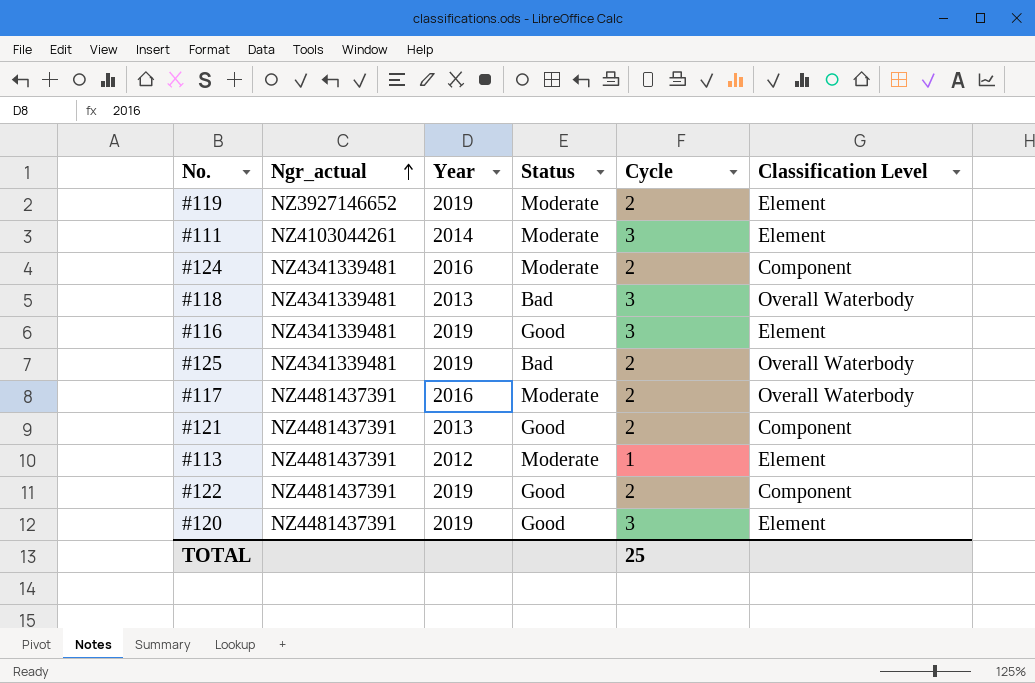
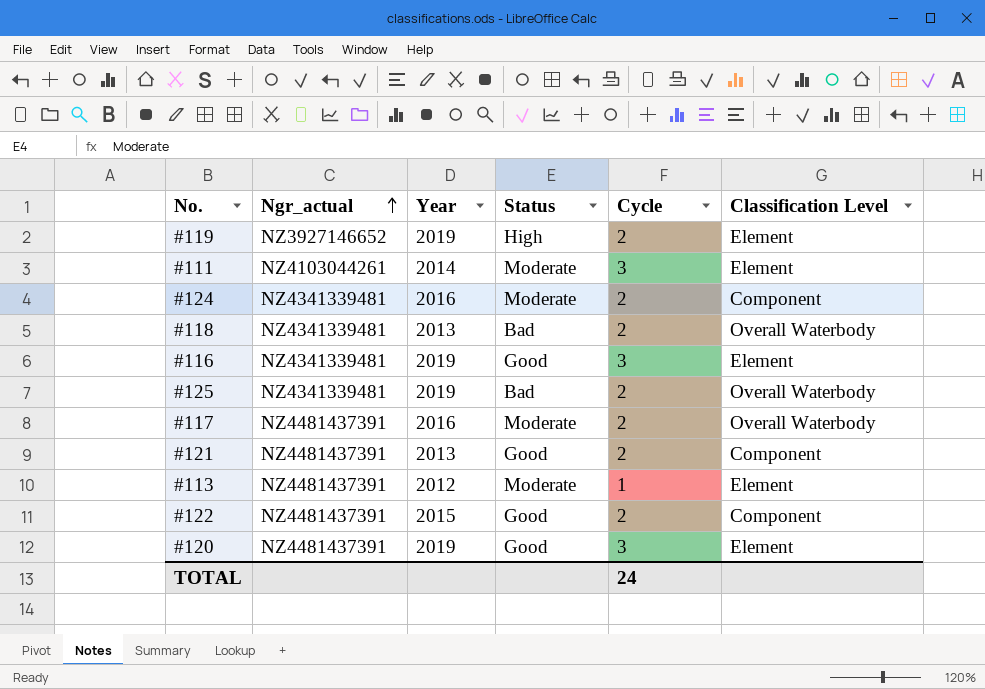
#119 | Status: Moderate -> High
#118 | Cycle: 3 -> 2
#122 | Year: 2019 -> 2015
TOTAL | Cycle: 25 -> 24

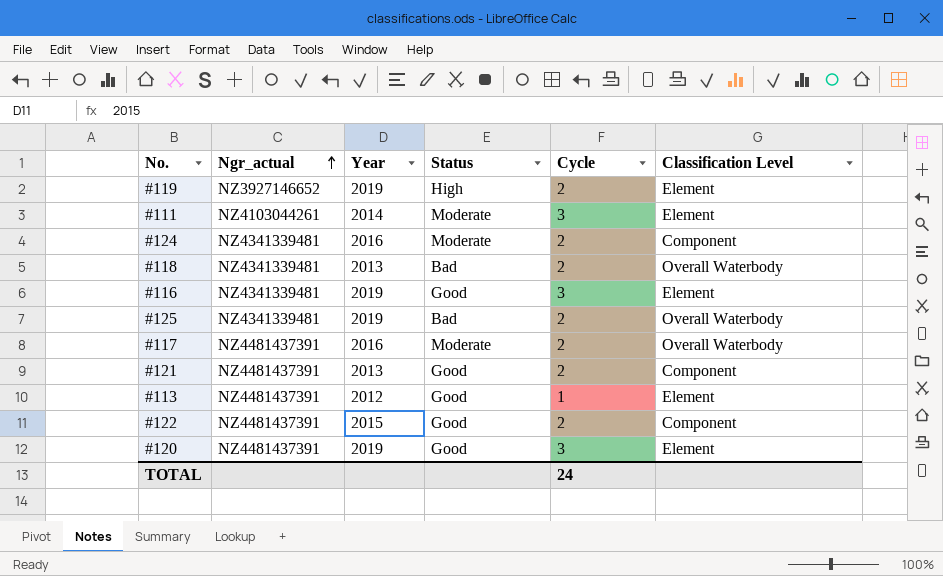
#113 | Status: Moderate -> Good

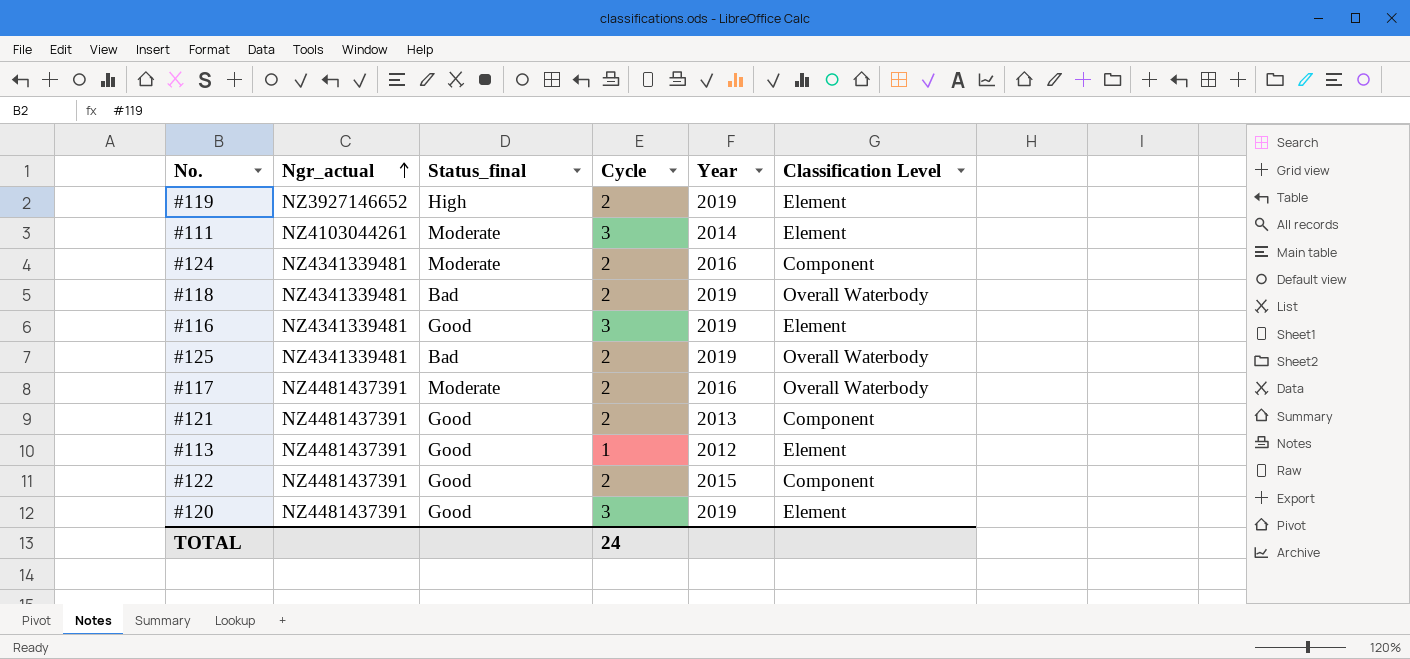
column name: Status -> Status_final
column Year | position: 3 -> 5
#118 | Year: 2013 -> 2019

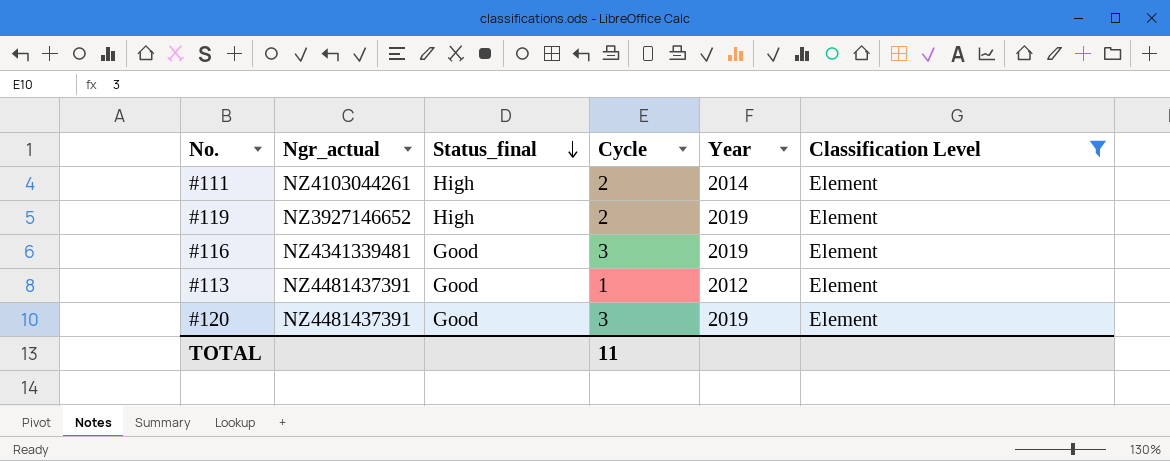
filter: none -> Classification Level = Element
row order: Ngr_actual ascending -> Status_final descending
#111 | Status_final: Moderate -> High
#111 | Cycle: 3 -> 2
TOTAL | Cycle: 24 -> 11

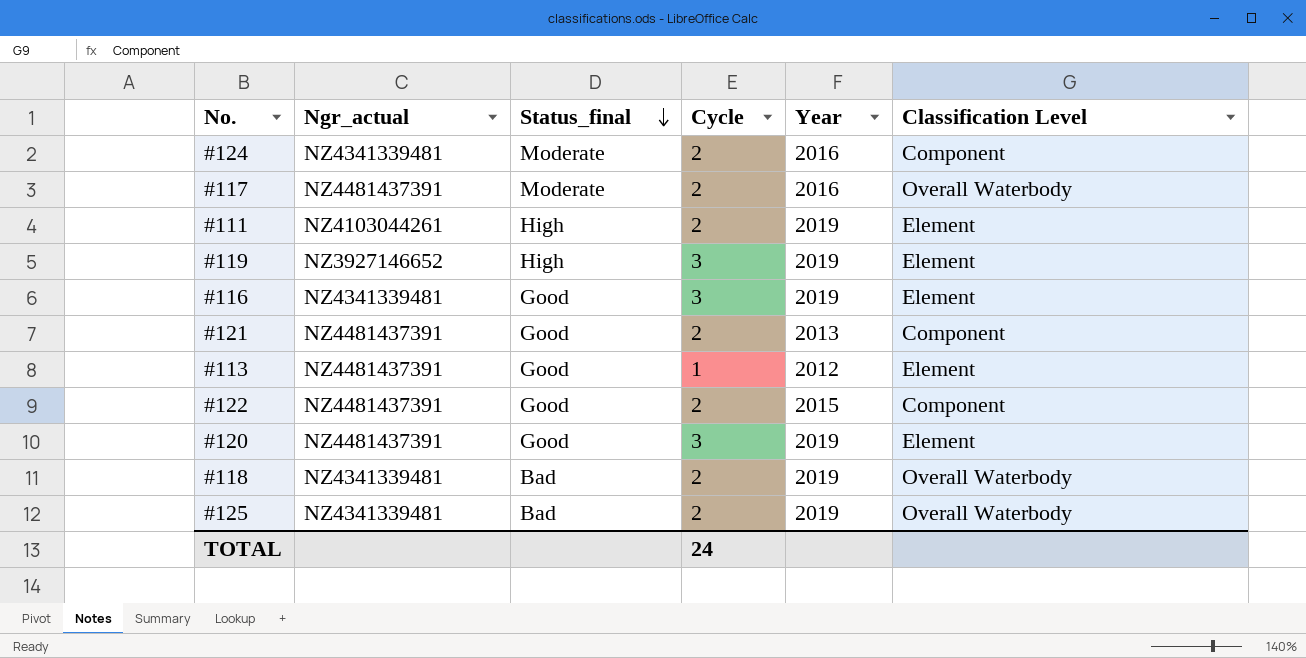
filter: Classification Level = Element -> none
#111 | Year: 2014 -> 2019
#119 | Cycle: 2 -> 3
TOTAL | Cycle: 11 -> 24

